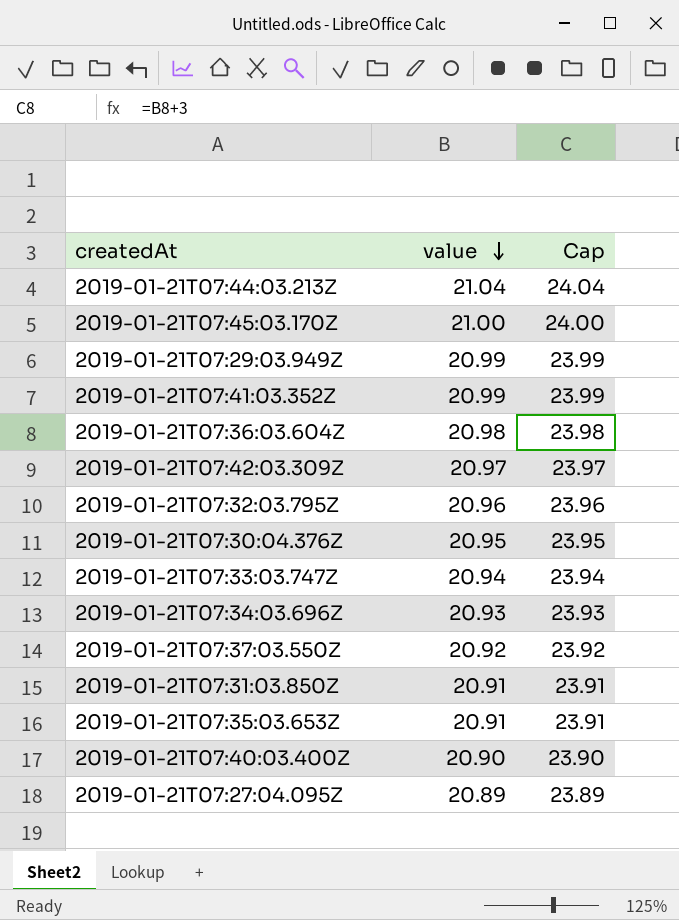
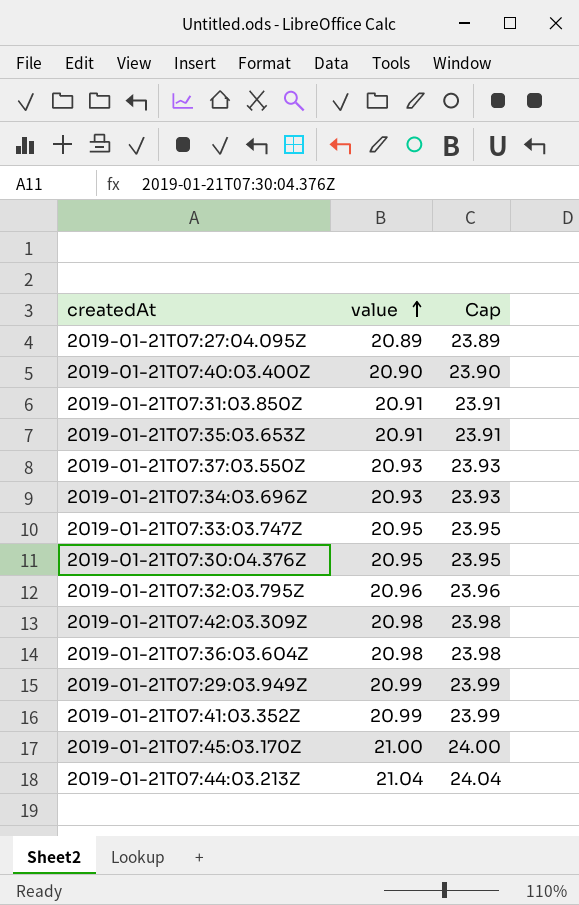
row order: value descending -> value ascending
2019-01-21T07:37:03.550Z | value: 20.92 -> 20.93
2019-01-21T07:37:03.550Z | Cap: 23.92 -> 23.93
2019-01-21T07:33:03.747Z | value: 20.94 -> 20.95
2019-01-21T07:33:03.747Z | Cap: 23.94 -> 23.95
2019-01-21T07:42:03.309Z | value: 20.97 -> 20.98
2019-01-21T07:42:03.309Z | Cap: 23.97 -> 23.98

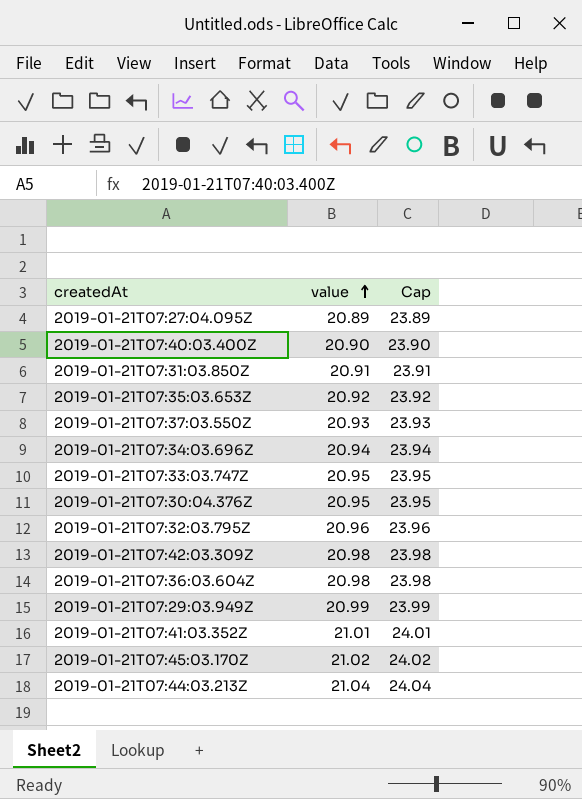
2019-01-21T07:35:03.653Z | value: 20.91 -> 20.92
2019-01-21T07:35:03.653Z | Cap: 23.91 -> 23.92
2019-01-21T07:34:03.696Z | value: 20.93 -> 20.94
2019-01-21T07:34:03.696Z | Cap: 23.93 -> 23.94
2019-01-21T07:41:03.352Z | value: 20.99 -> 21.01
2019-01-21T07:41:03.352Z | Cap: 23.99 -> 24.01
2019-01-21T07:45:03.170Z | value: 21.00 -> 21.02
2019-01-21T07:45:03.170Z | Cap: 24.00 -> 24.02

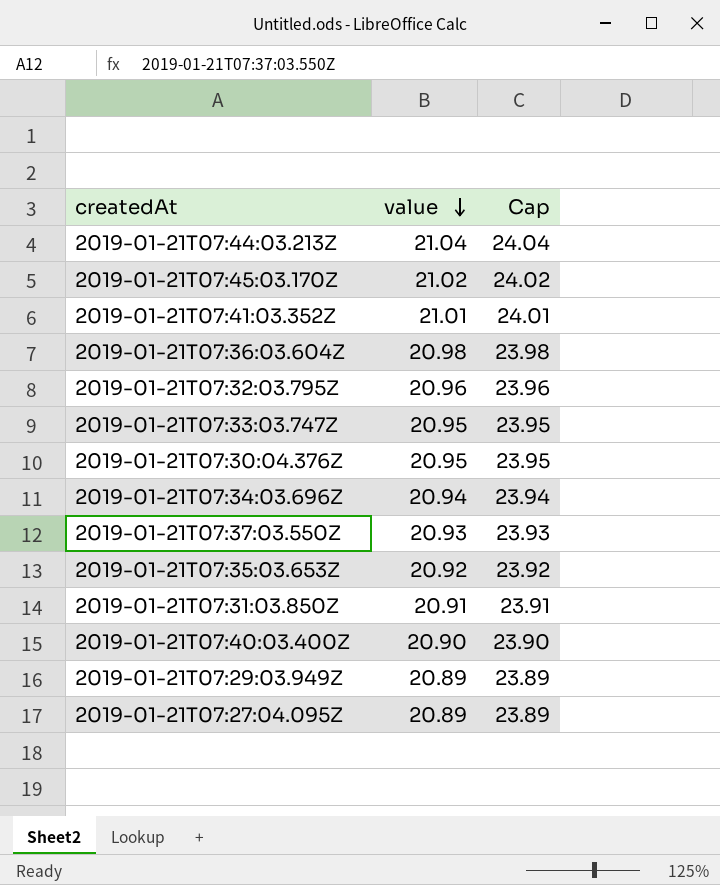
row order: value ascending -> value descending
row 2019-01-21T07:42:03.309Z: 20.98 | 23.98 -> none
2019-01-21T07:29:03.949Z | value: 20.99 -> 20.89
2019-01-21T07:29:03.949Z | Cap: 23.99 -> 23.89

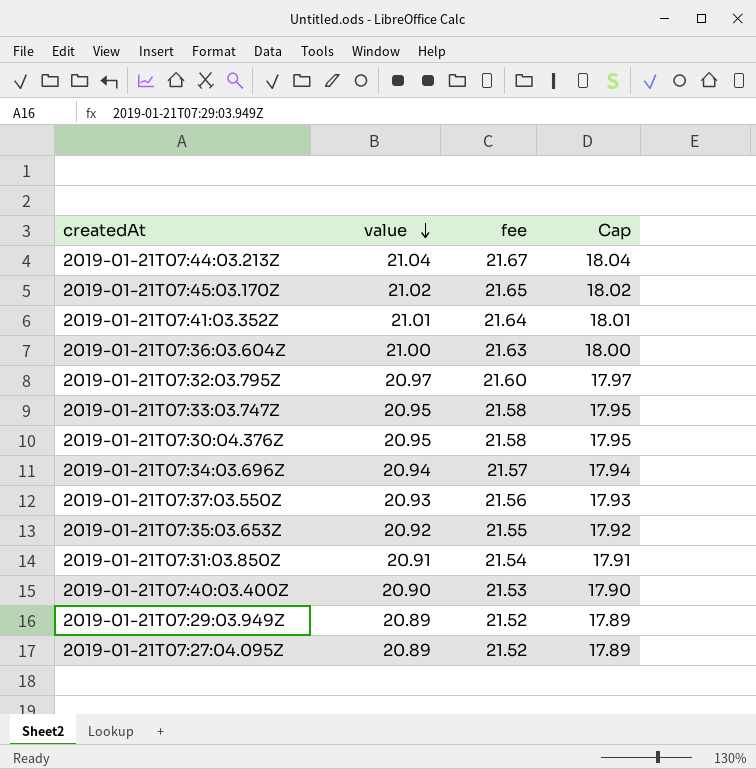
column fee | formula: none -> [value] * 1.03
column Cap | formula: [value] + 3 -> [value] - 3
2019-01-21T07:36:03.604Z | value: 20.98 -> 21.00
2019-01-21T07:32:03.795Z | value: 20.96 -> 20.97

